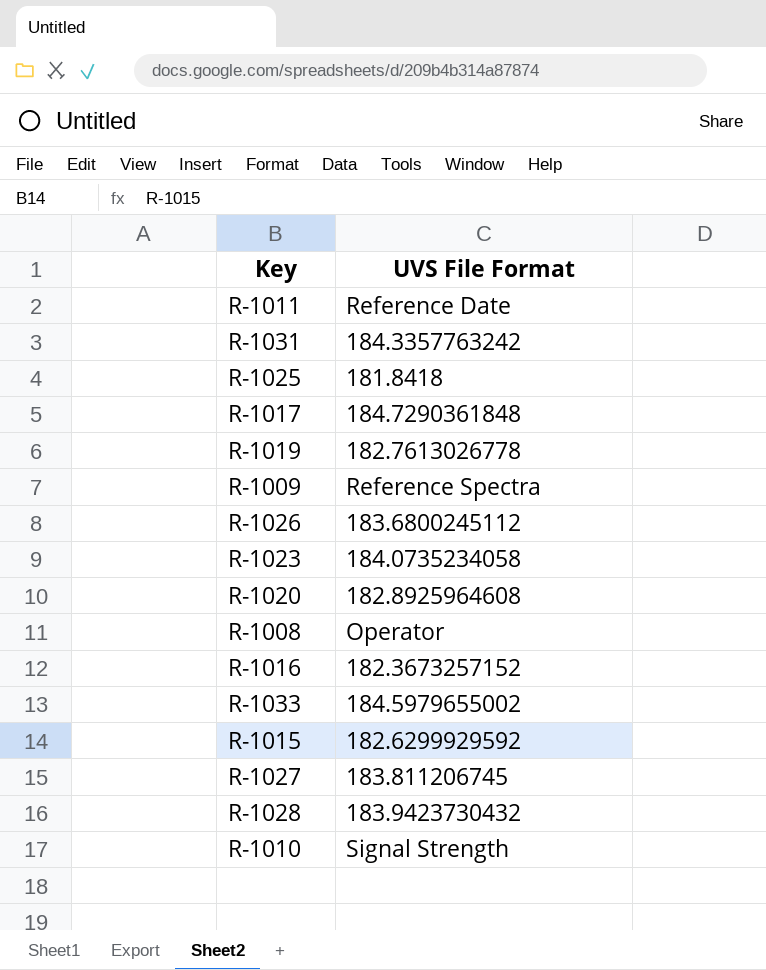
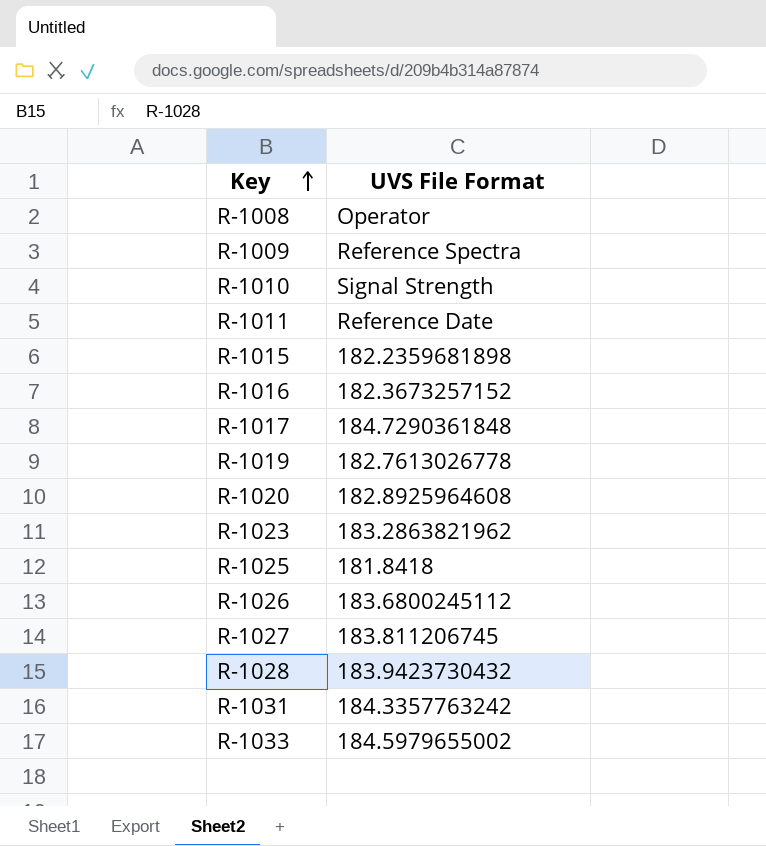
row order: none -> Key ascending
R-1015 | UVS File Format: 182.6299929592 -> 182.2359681898
R-1023 | UVS File Format: 184.0735234058 -> 183.2863821962

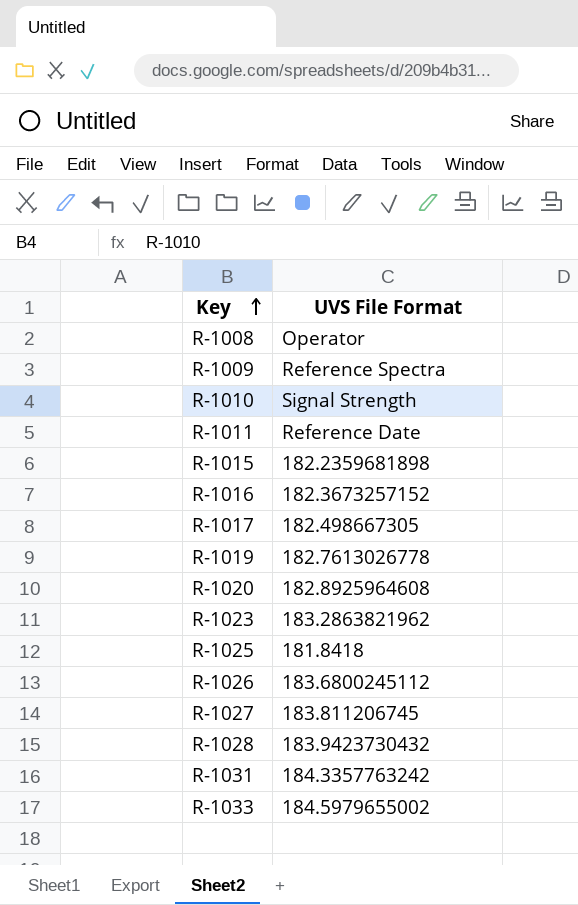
R-1017 | UVS File Format: 184.7290361848 -> 182.498667305

